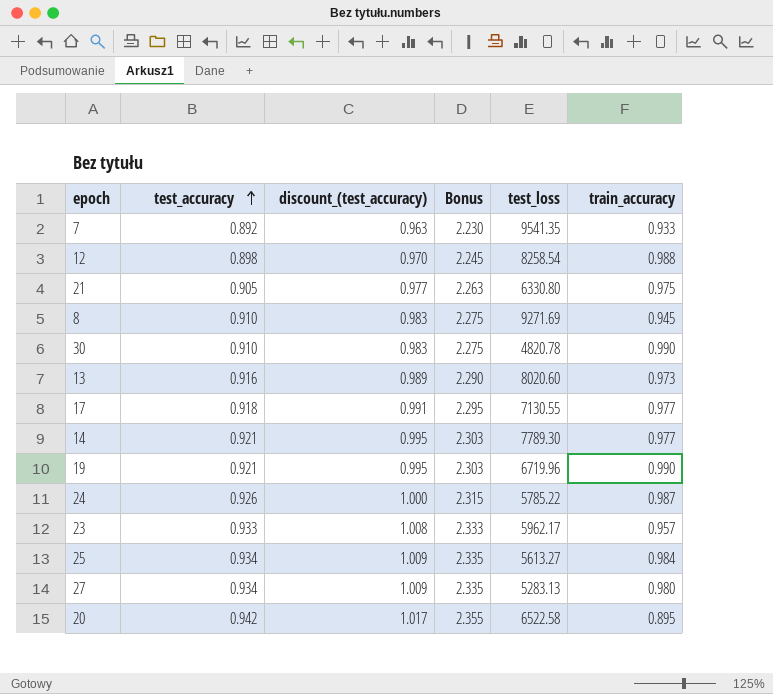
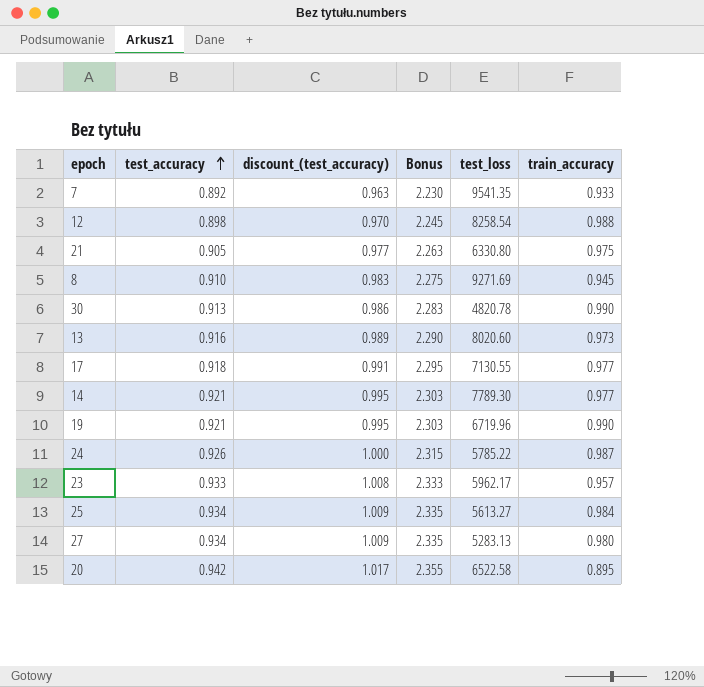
30 | test_accuracy: 0.910 -> 0.913
30 | discount_(test_accuracy): 0.983 -> 0.986
30 | Bonus: 2.275 -> 2.283

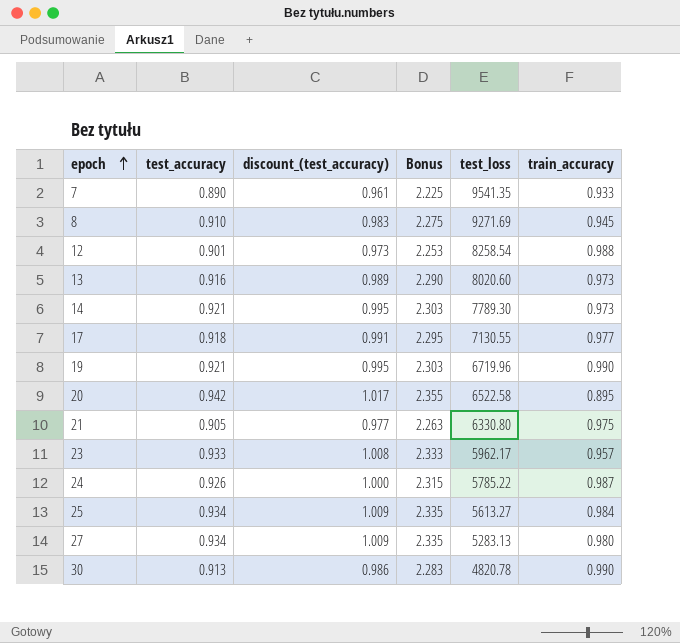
row order: test_accuracy ascending -> epoch ascending
7 | test_accuracy: 0.892 -> 0.890
7 | discount_(test_accuracy): 0.963 -> 0.961
7 | Bonus: 2.230 -> 2.225
12 | test_accuracy: 0.898 -> 0.901
12 | discount_(test_accuracy): 0.970 -> 0.973
12 | Bonus: 2.245 -> 2.253
14 | train_accuracy: 0.977 -> 0.973

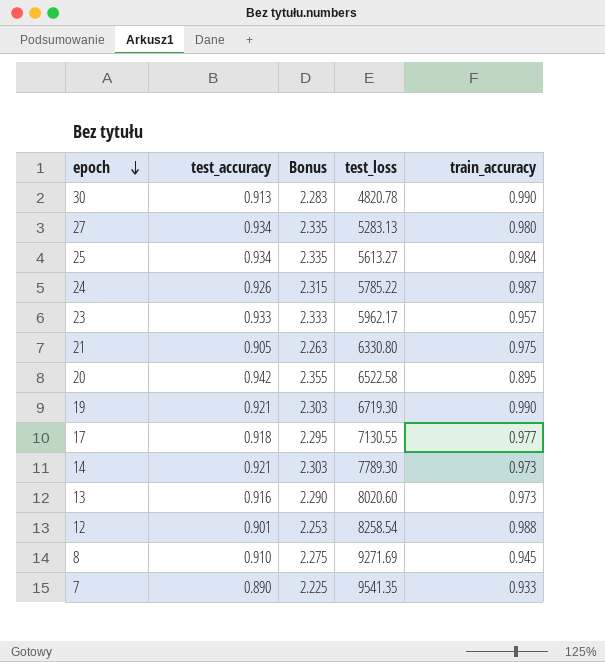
row order: epoch ascending -> epoch descending
column discount_(test_accuracy) | formula: [test_accuracy] * 1.08 -> none
19 | test_loss: 6719.96 -> 6719.30

